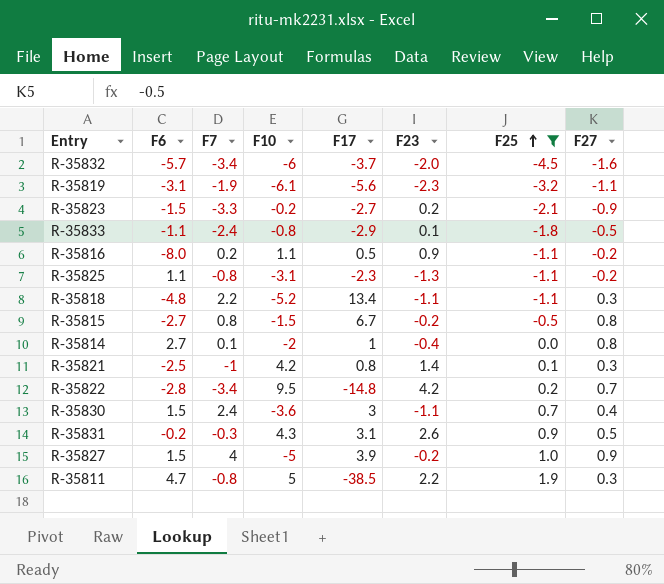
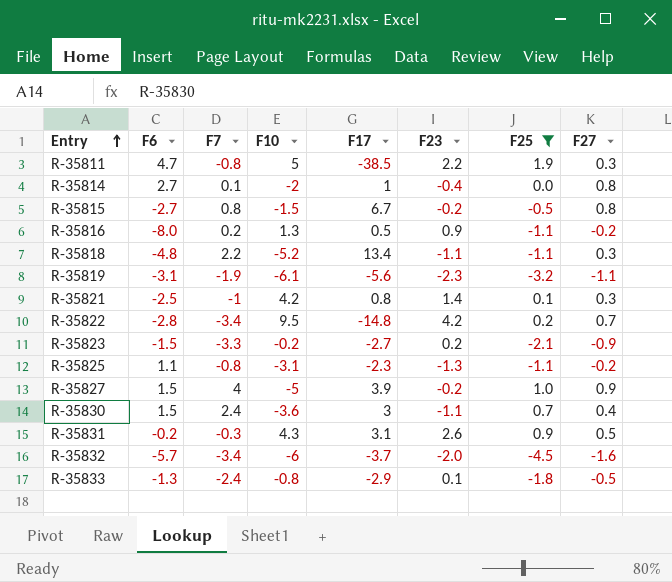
row order: F25 ascending -> Entry ascending
R-35816 | F10: 1.1 -> 1.3
R-35833 | F6: -1.1 -> -1.3

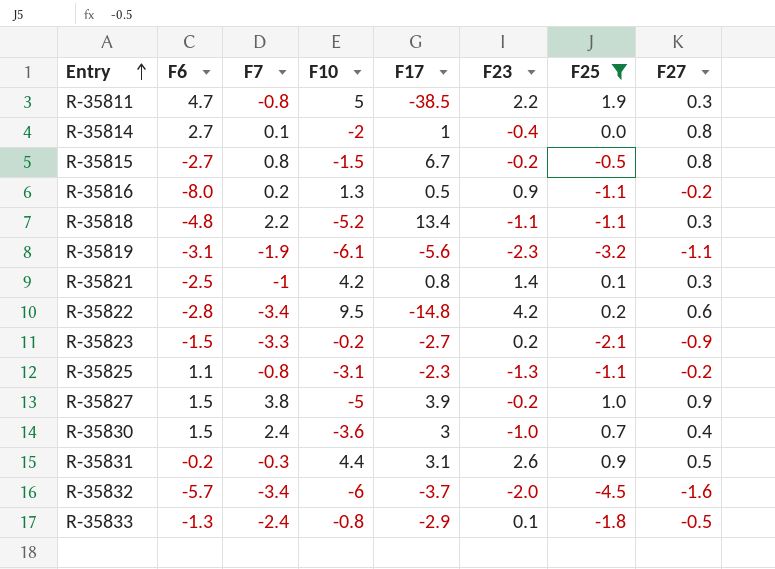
R-35822 | F27: 0.7 -> 0.6
R-35827 | F7: 4 -> 3.8
R-35830 | F23: -1.1 -> -1.0
R-35831 | F10: 4.3 -> 4.4

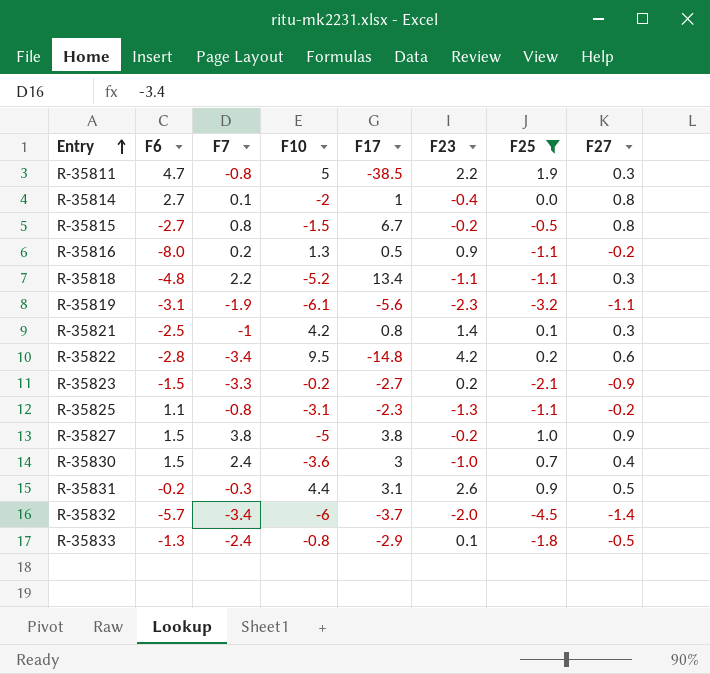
R-35827 | F17: 3.9 -> 3.8
R-35832 | F27: -1.6 -> -1.4

